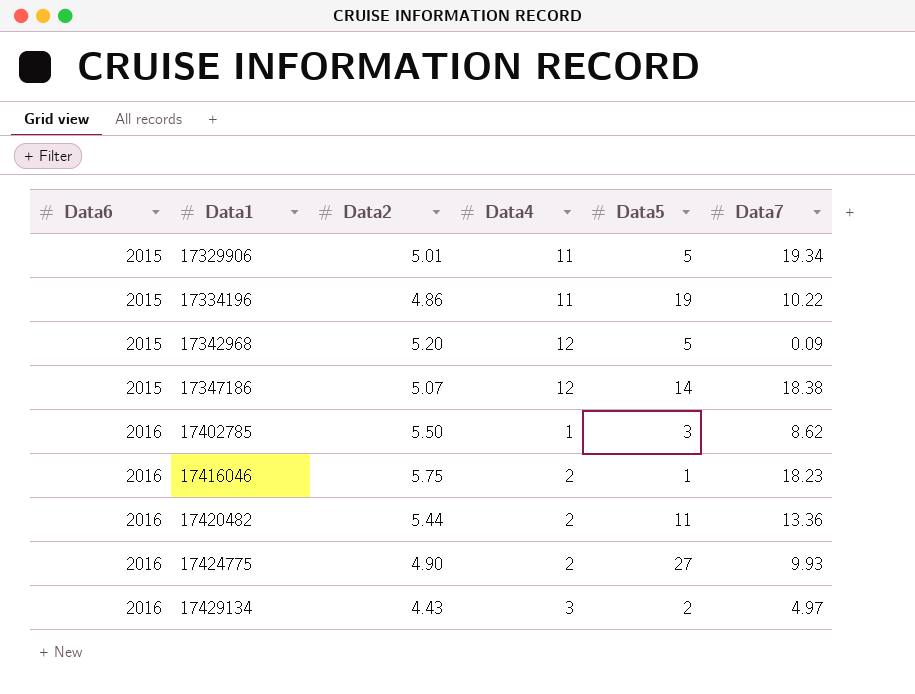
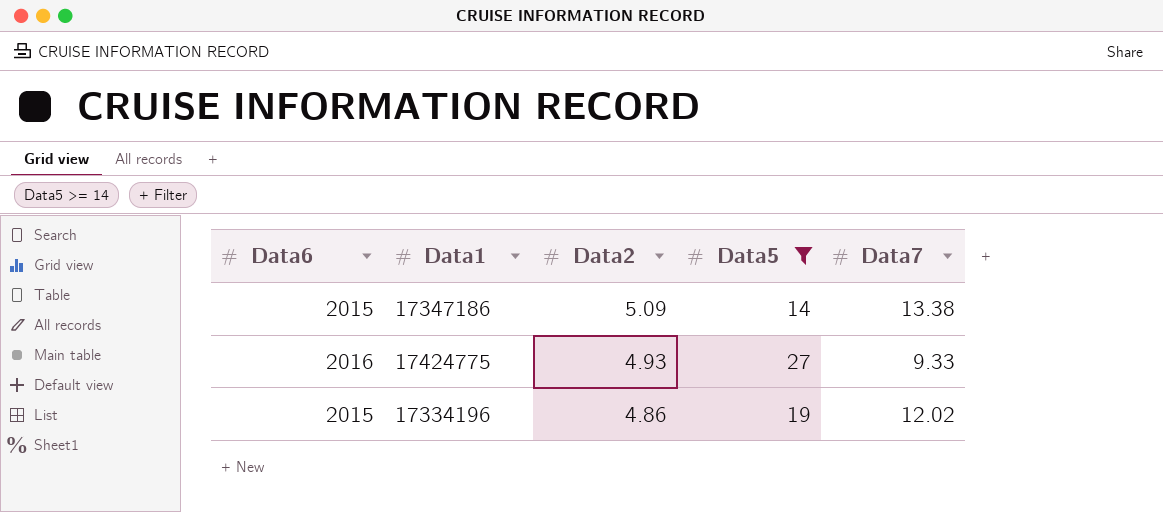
filter: none -> Data5 >= 14
row order: Data6 ascending -> Data2 descending
column Data4 | position: 4 -> none
17347186 | Data2: 5.07 -> 5.09
17347186 | Data7: 18.38 -> 13.38
17424775 | Data2: 4.90 -> 4.93
17424775 | Data7: 9.93 -> 9.33
17334196 | Data7: 10.22 -> 12.02

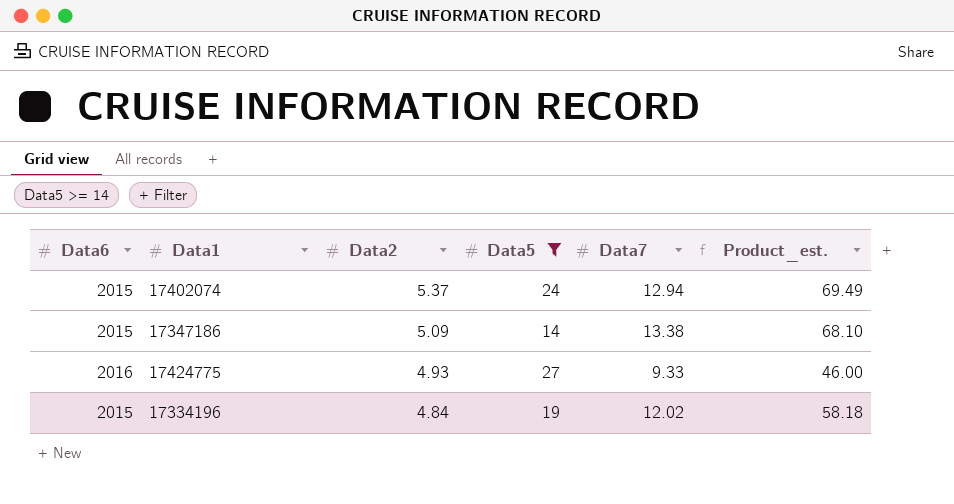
column Product_est. | formula: none -> [Data2] * [Data7]
row 17402074: none -> 2015 | 5.37 | 24 | 12.94 | 69.49
17334196 | Data2: 4.86 -> 4.84

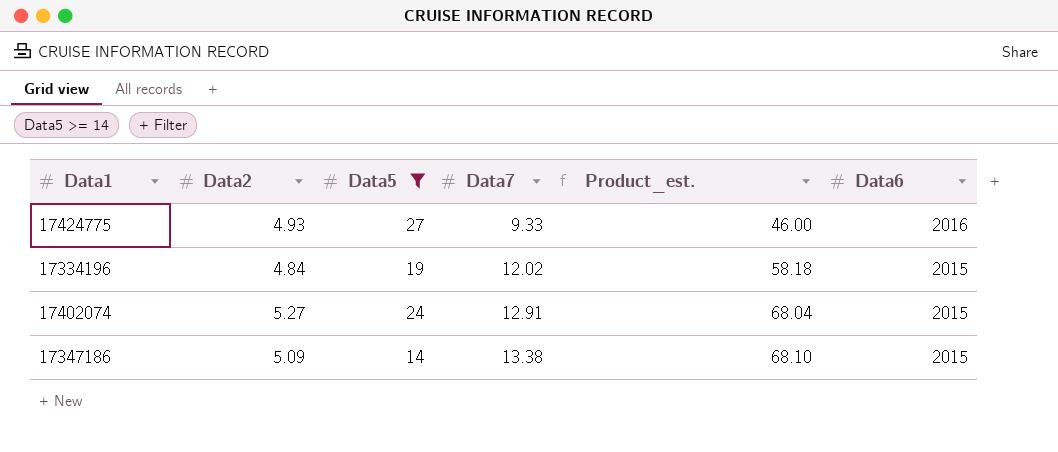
row order: Data2 descending -> Data7 ascending
column Data6 | position: 1 -> 6
17402074 | Data2: 5.37 -> 5.27
17402074 | Data7: 12.94 -> 12.91
17402074 | Product_est.: 69.49 -> 68.04

